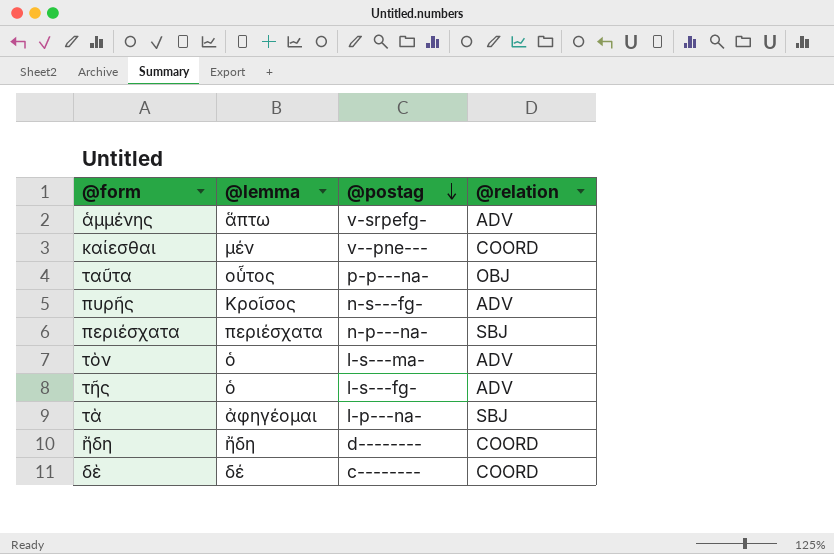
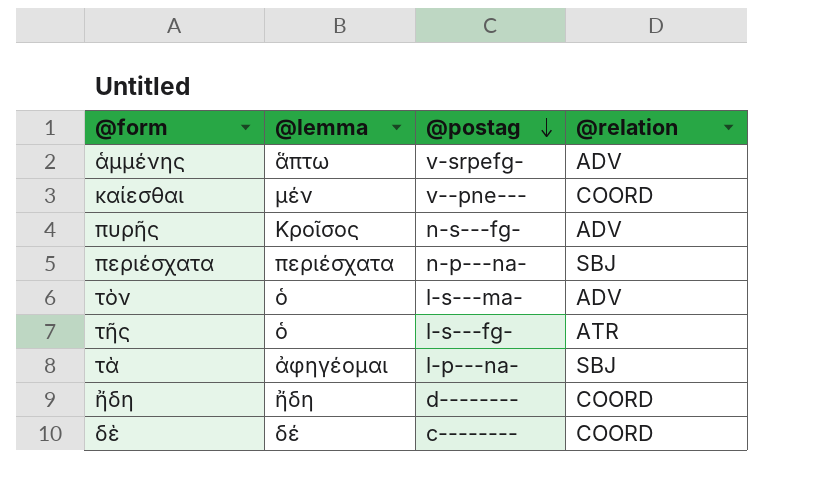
row ταῦτα: οὗτος | p-p---na- | OBJ -> none
τῆς | @relation: ADV -> ATR

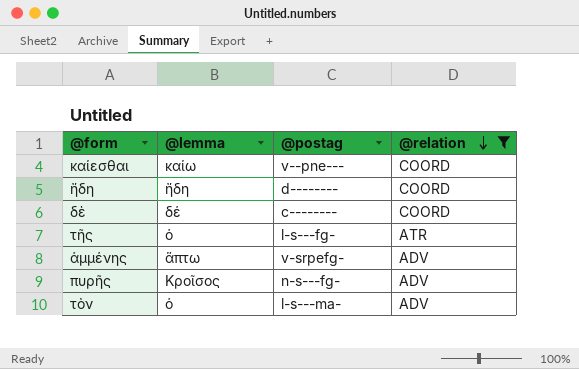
filter: none -> @relation != SBJ
row order: @postag descending -> @relation descending
καίεσθαι | @lemma: μέν -> καίω

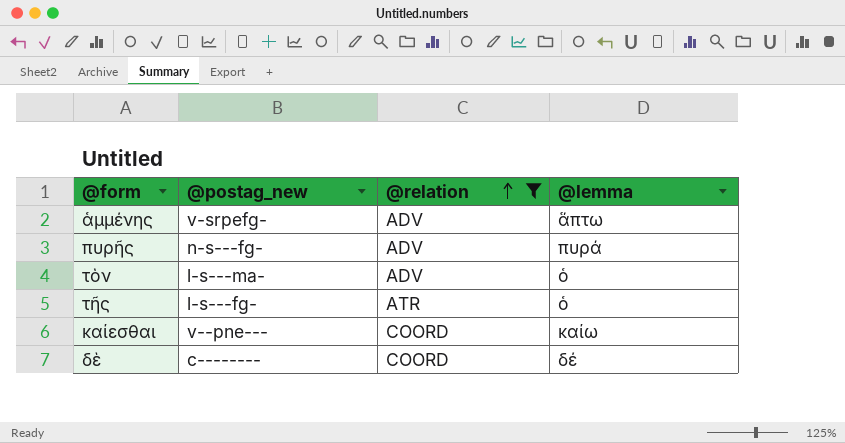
row order: @relation descending -> @relation ascending
column name: @postag -> @postag_new
column @lemma | position: 2 -> 4
row ἤδη: ἤδη | d-------- | COORD -> none
πυρῆς | @lemma: Κροῖσος -> πυρά

